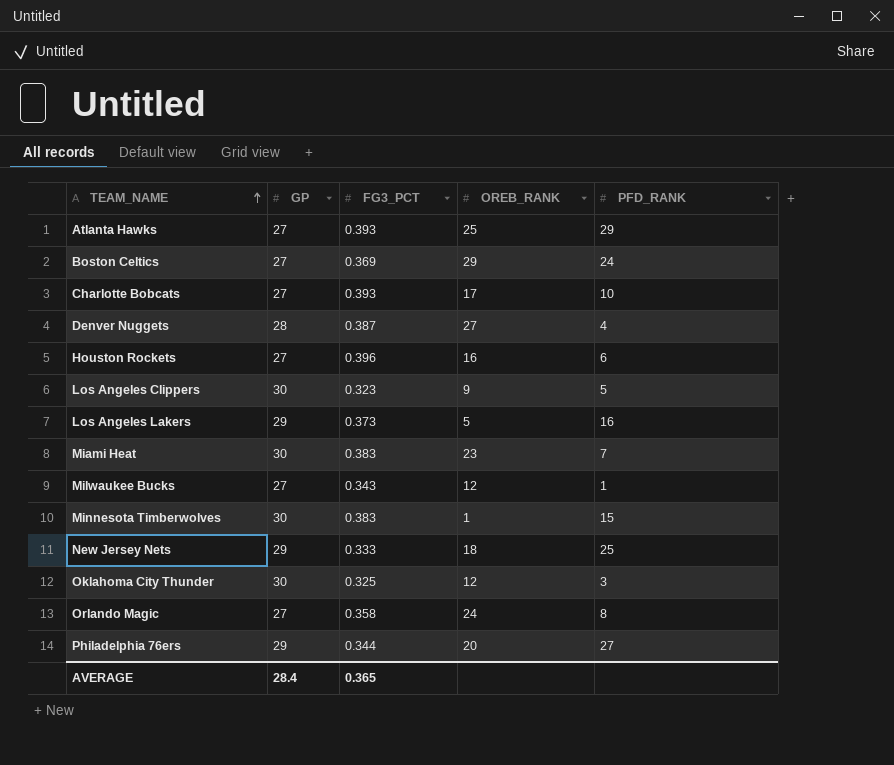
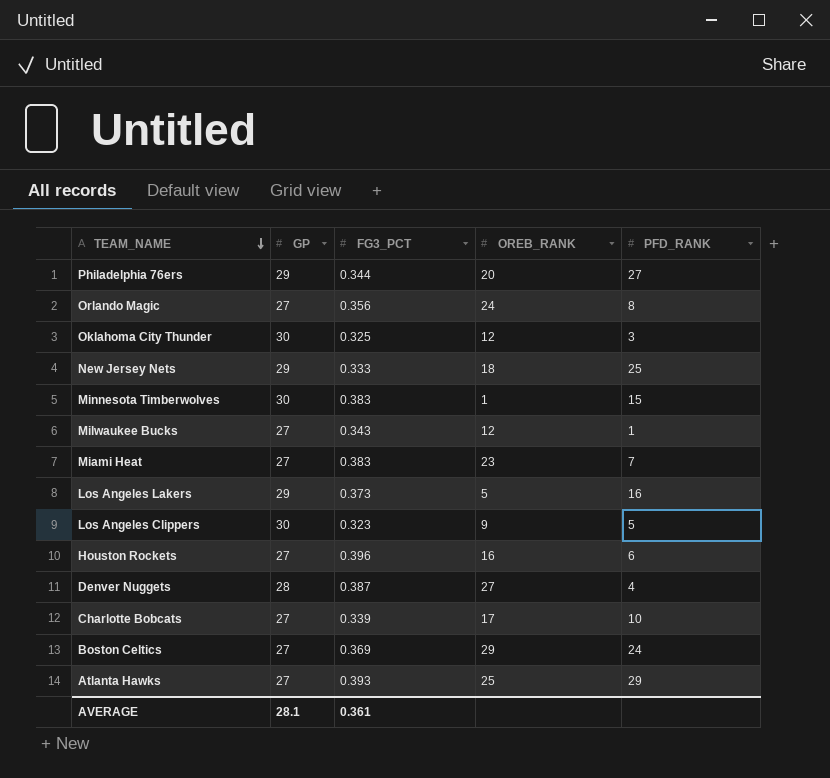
row order: TEAM_NAME ascending -> TEAM_NAME descending
Orlando Magic | FG3_PCT: 0.358 -> 0.356
Miami Heat | GP: 30 -> 27
Charlotte Bobcats | FG3_PCT: 0.393 -> 0.339
AVERAGE | GP: 28.4 -> 28.1
AVERAGE | FG3_PCT: 0.365 -> 0.361

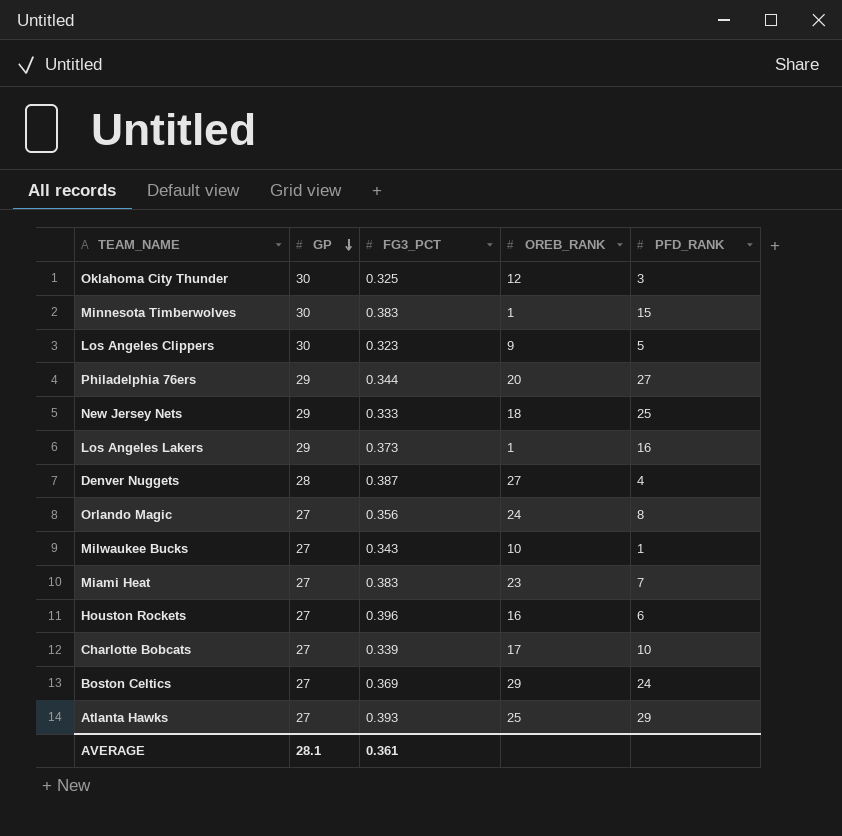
row order: TEAM_NAME descending -> GP descending
Los Angeles Lakers | OREB_RANK: 5 -> 1
Milwaukee Bucks | OREB_RANK: 12 -> 10

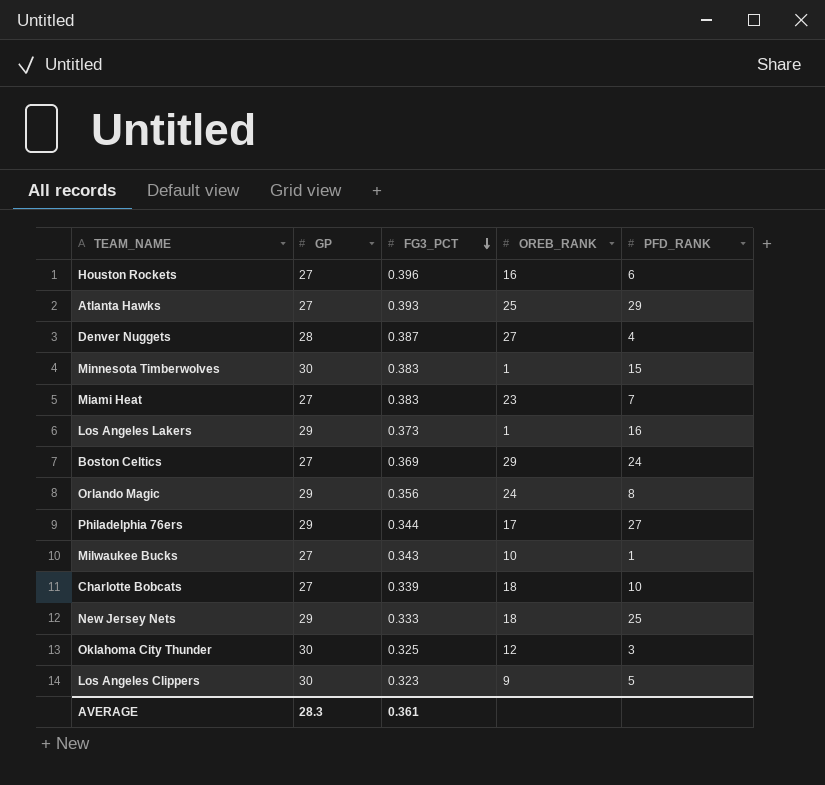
row order: GP descending -> FG3_PCT descending
Orlando Magic | GP: 27 -> 29
Philadelphia 76ers | OREB_RANK: 20 -> 17
Charlotte Bobcats | OREB_RANK: 17 -> 18
AVERAGE | GP: 28.1 -> 28.3

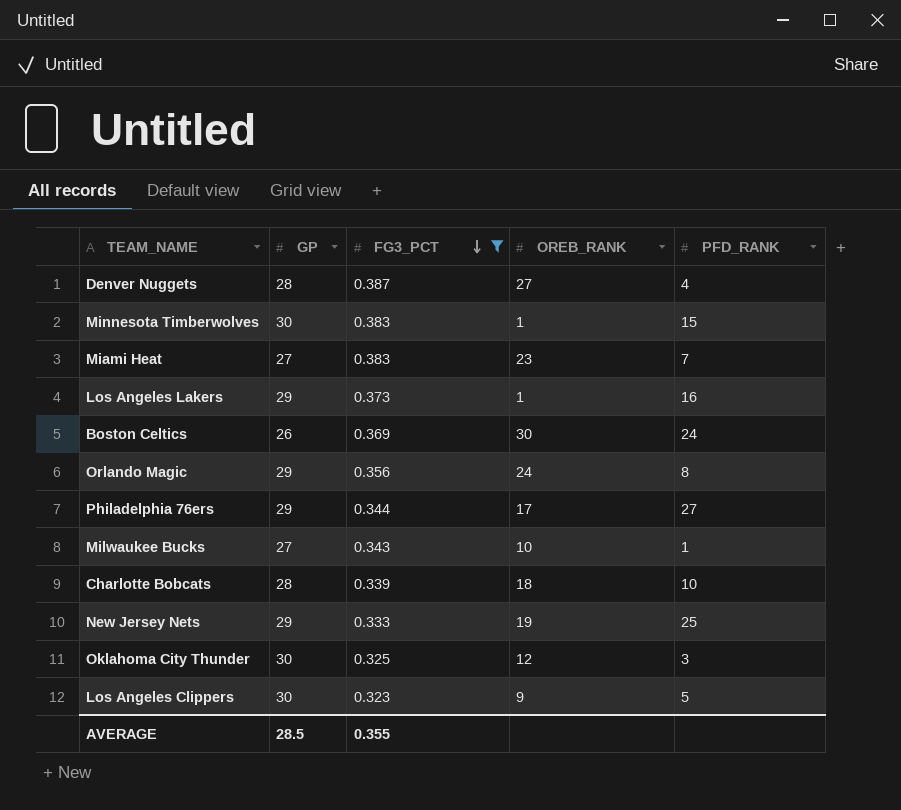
filter: none -> FG3_PCT <= 0.387
Boston Celtics | GP: 27 -> 26
Boston Celtics | OREB_RANK: 29 -> 30
Charlotte Bobcats | GP: 27 -> 28
New Jersey Nets | OREB_RANK: 18 -> 19
AVERAGE | GP: 28.3 -> 28.5
AVERAGE | FG3_PCT: 0.361 -> 0.355

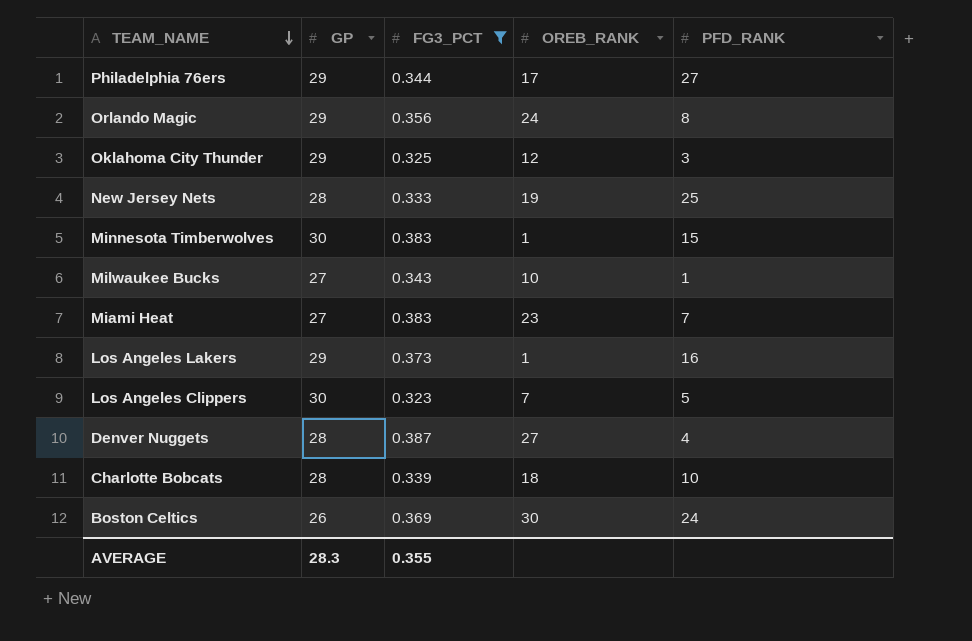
row order: FG3_PCT descending -> TEAM_NAME descending
Oklahoma City Thunder | GP: 30 -> 29
New Jersey Nets | GP: 29 -> 28
Los Angeles Clippers | OREB_RANK: 9 -> 7
AVERAGE | GP: 28.5 -> 28.3

